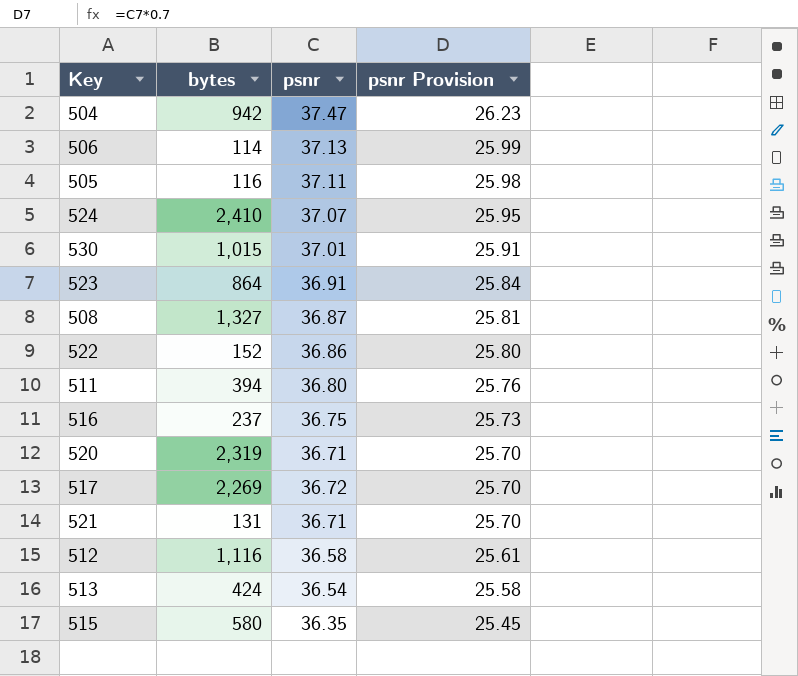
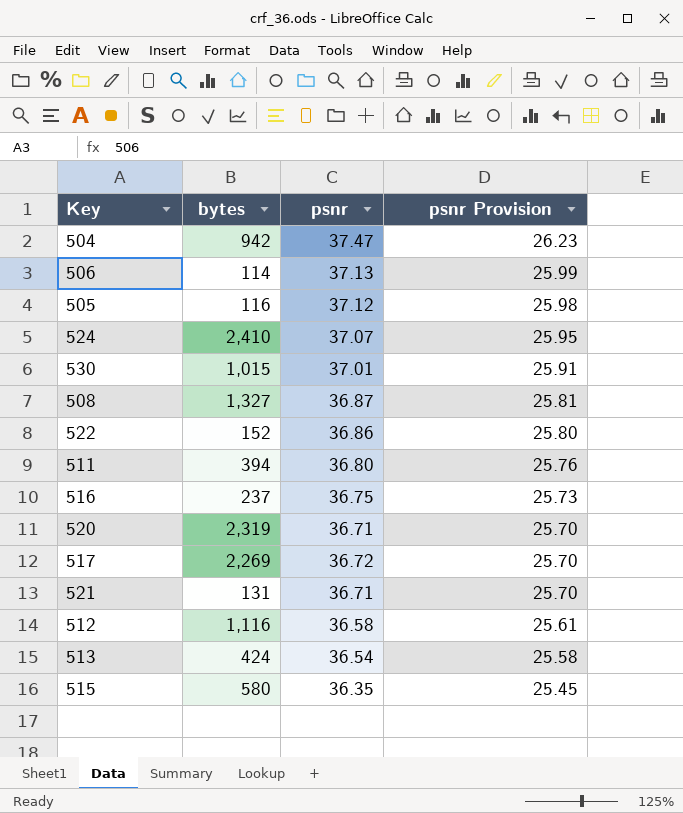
row 523: 864 | 36.91 | 25.84 -> none
505 | psnr: 37.11 -> 37.12

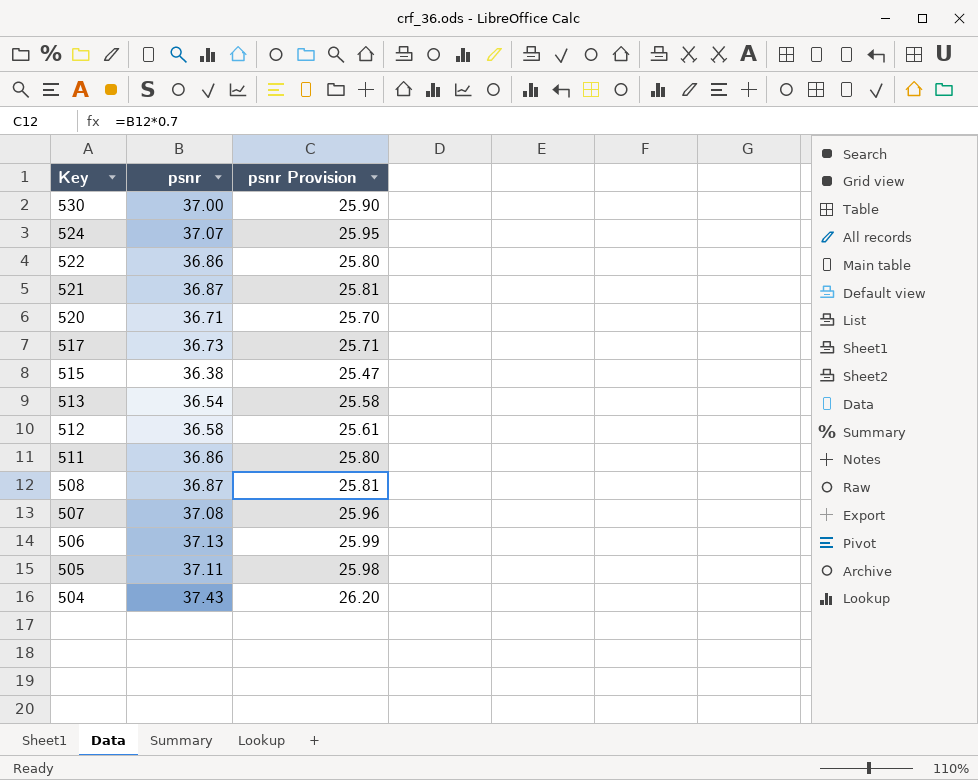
row order: psnr Provision descending -> Key descending
column bytes | position: 2 -> none
row 516: 237 | 36.75 | 25.73 -> none
530 | psnr: 37.01 -> 37.00
530 | psnr Provision: 25.91 -> 25.90
521 | psnr: 36.71 -> 36.87
521 | psnr Provision: 25.70 -> 25.81
517 | psnr: 36.72 -> 36.73
517 | psnr Provision: 25.70 -> 25.71
515 | psnr: 36.35 -> 36.38
515 | psnr Provision: 25.45 -> 25.47
511 | psnr: 36.80 -> 36.86
511 | psnr Provision: 25.76 -> 25.80
row 507: none -> 37.08 | 25.96
505 | psnr: 37.12 -> 37.11
504 | psnr: 37.47 -> 37.43
504 | psnr Provision: 26.23 -> 26.20

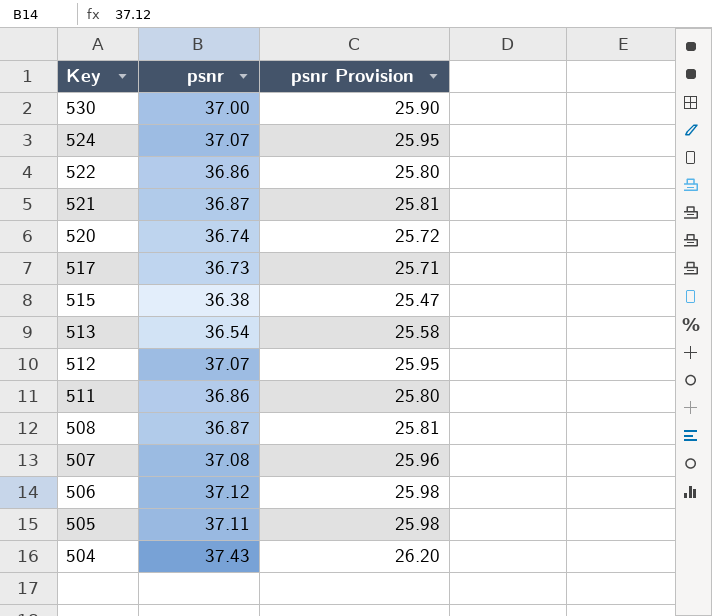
520 | psnr: 36.71 -> 36.74
520 | psnr Provision: 25.70 -> 25.72
512 | psnr: 36.58 -> 37.07
512 | psnr Provision: 25.61 -> 25.95
506 | psnr: 37.13 -> 37.12
506 | psnr Provision: 25.99 -> 25.98

